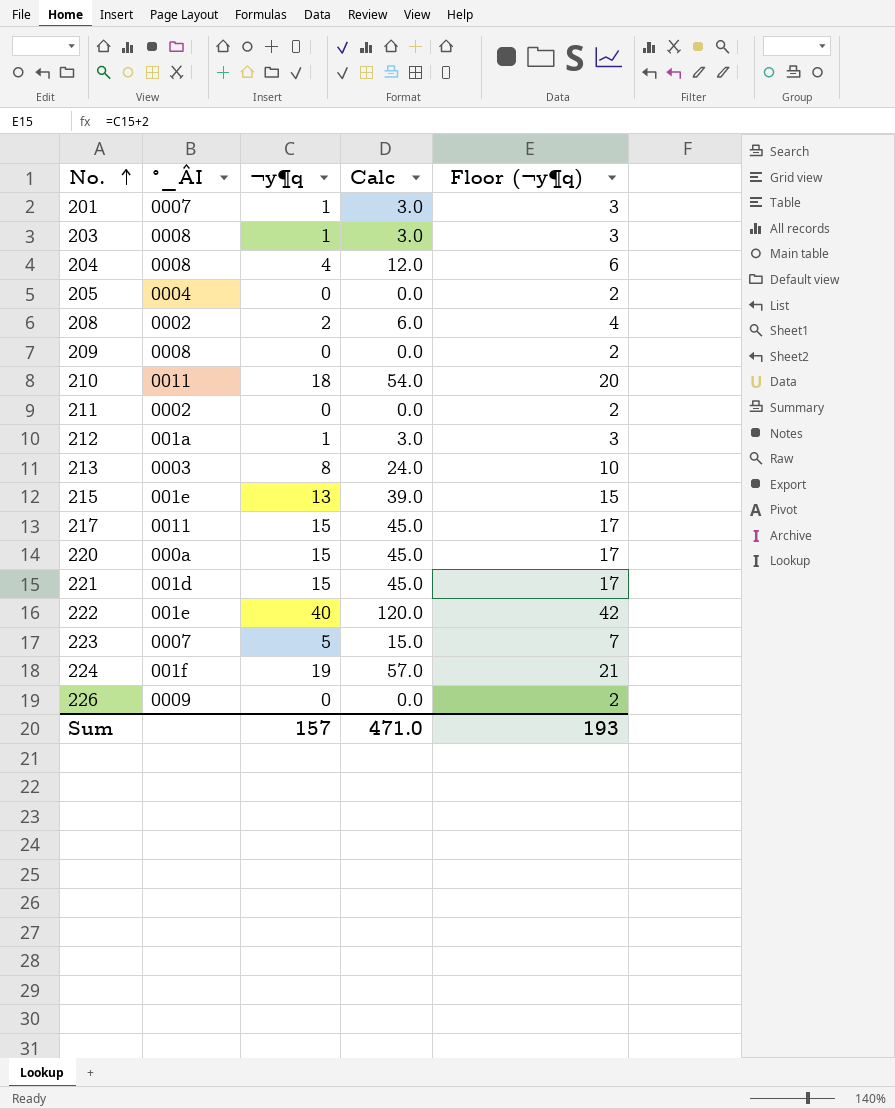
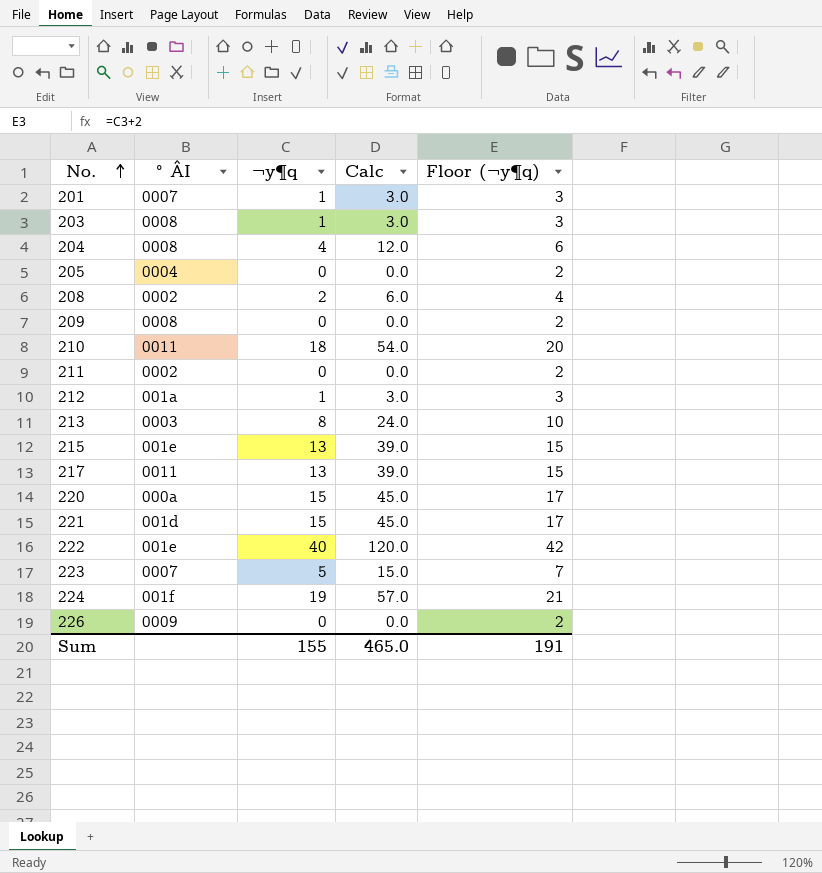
column name: °_ÂI -> ° ÂI
217 | ¬y¶q: 15 -> 13
217 | Calc: 45.0 -> 39.0
217 | Floor (¬y¶q): 17 -> 15
Sum | ¬y¶q: 157 -> 155
Sum | Calc: 471.0 -> 465.0
Sum | Floor (¬y¶q): 193 -> 191

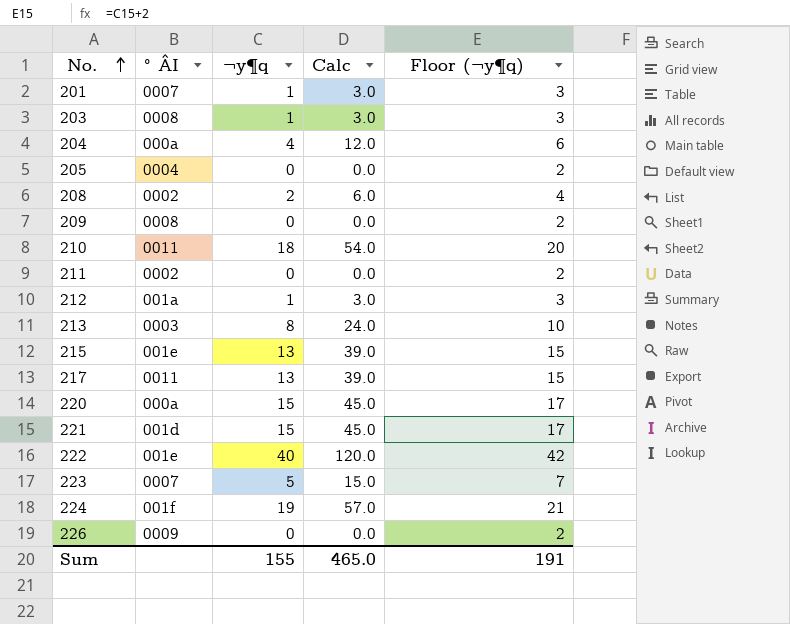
204 | ° ÂI: 0008 -> 000a

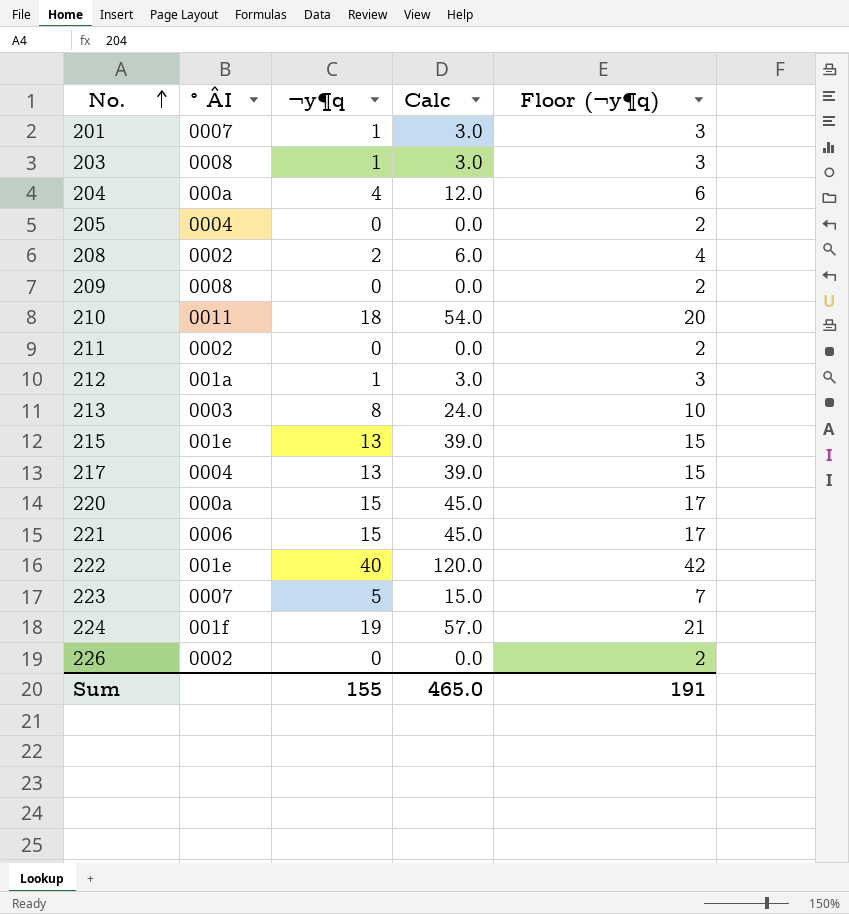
217 | ° ÂI: 0011 -> 0004
221 | ° ÂI: 001d -> 0006
226 | ° ÂI: 0009 -> 0002

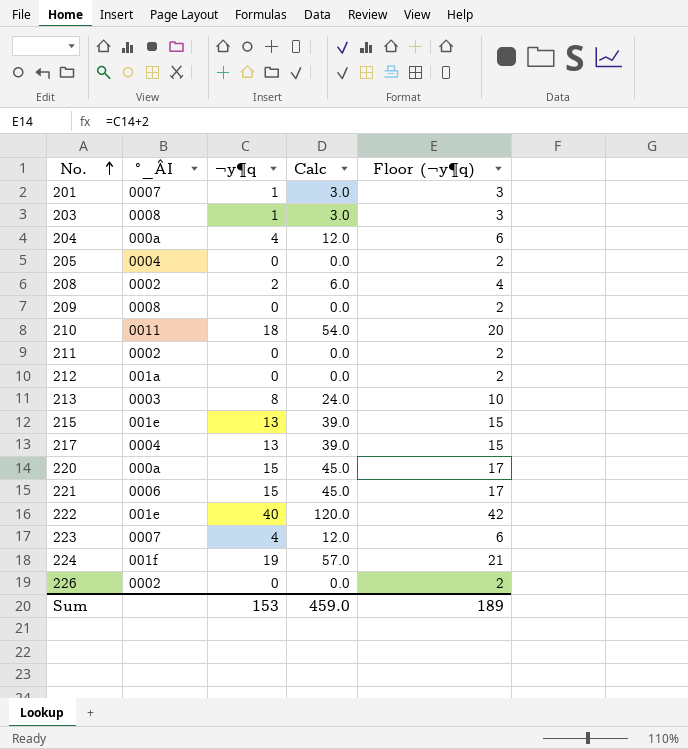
column name: ° ÂI -> °_ÂI
212 | ¬y¶q: 1 -> 0
212 | Calc: 3.0 -> 0.0
212 | Floor (¬y¶q): 3 -> 2
223 | ¬y¶q: 5 -> 4
223 | Calc: 15.0 -> 12.0
223 | Floor (¬y¶q): 7 -> 6
Sum | ¬y¶q: 155 -> 153
Sum | Calc: 465.0 -> 459.0
Sum | Floor (¬y¶q): 191 -> 189

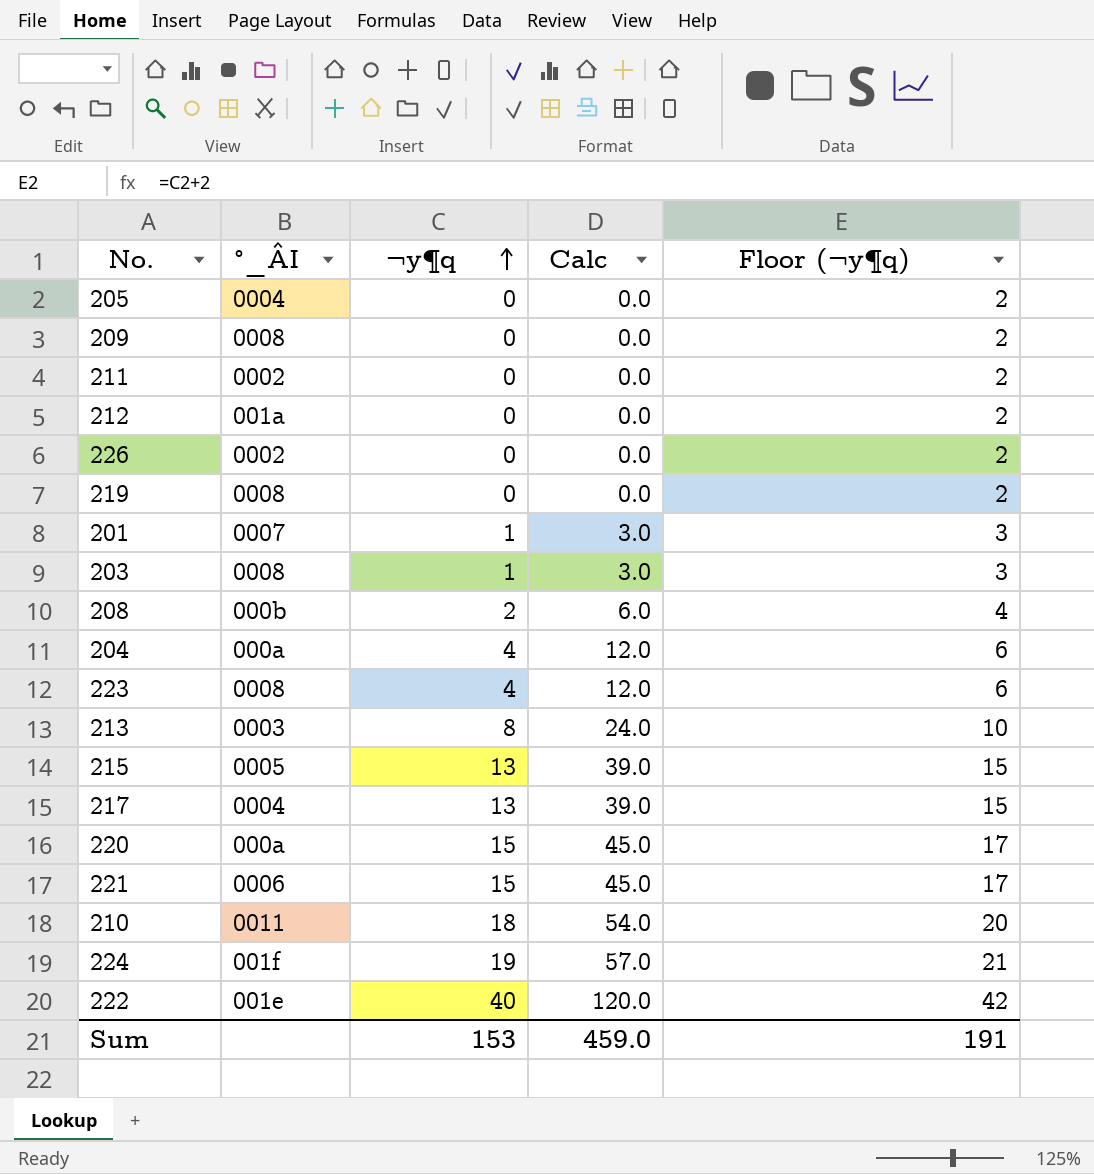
row order: No. ascending -> ¬y¶q ascending
row 219: none -> 0008 | 0 | 0.0 | 2
208 | °_ÂI: 0002 -> 000b
223 | °_ÂI: 0007 -> 0008
215 | °_ÂI: 001e -> 0005
Sum | Floor (¬y¶q): 189 -> 191

